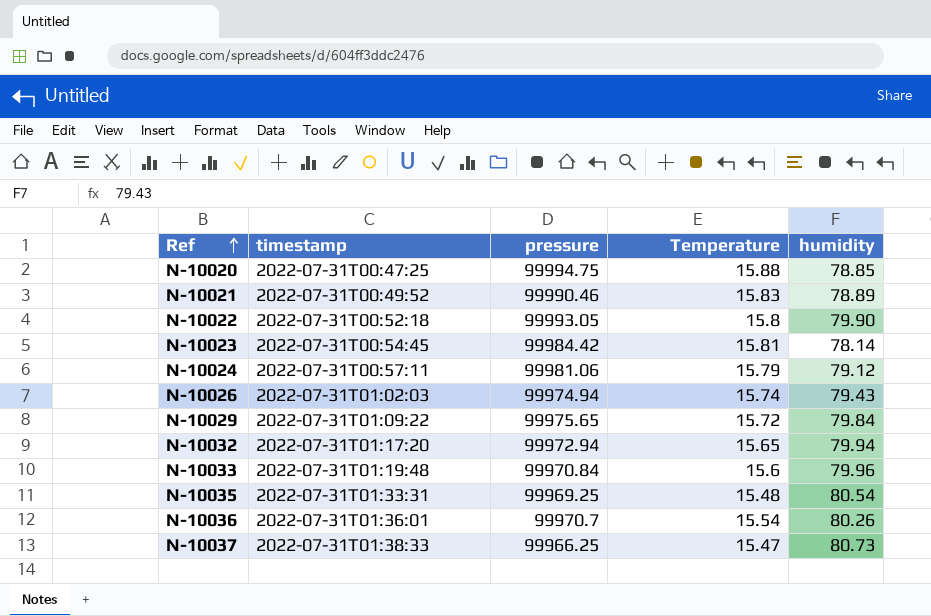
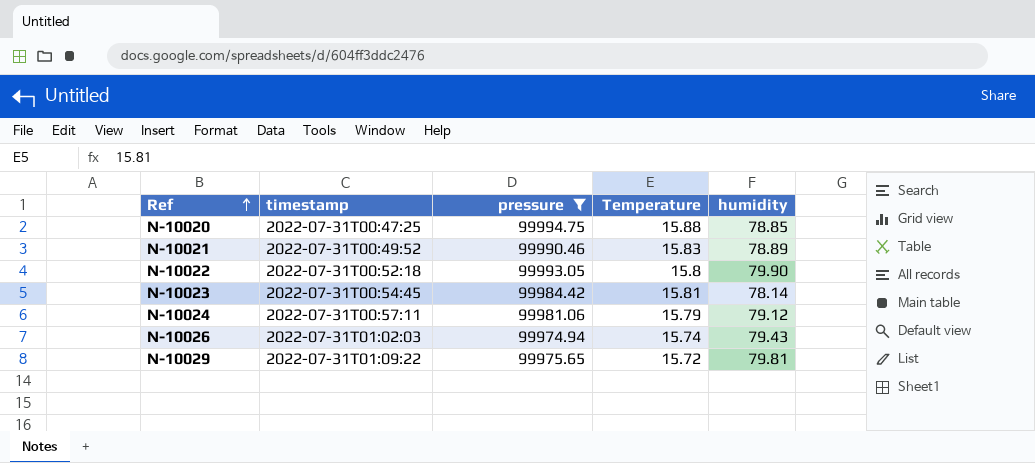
filter: none -> pressure >= 99974.94
N-10029 | humidity: 79.84 -> 79.81

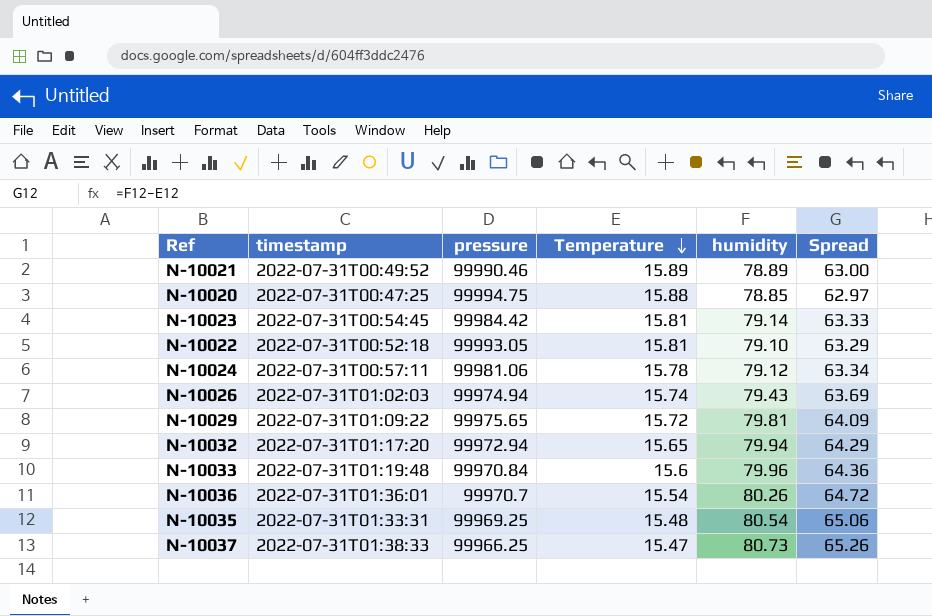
filter: pressure >= 99974.94 -> none
row order: Ref ascending -> Temperature descending
column Spread | formula: none -> [humidity] - [Temperature]
N-10021 | Temperature: 15.83 -> 15.89
N-10023 | humidity: 78.14 -> 79.14
N-10022 | Temperature: 15.8 -> 15.81
N-10022 | humidity: 79.90 -> 79.10
N-10024 | Temperature: 15.79 -> 15.78

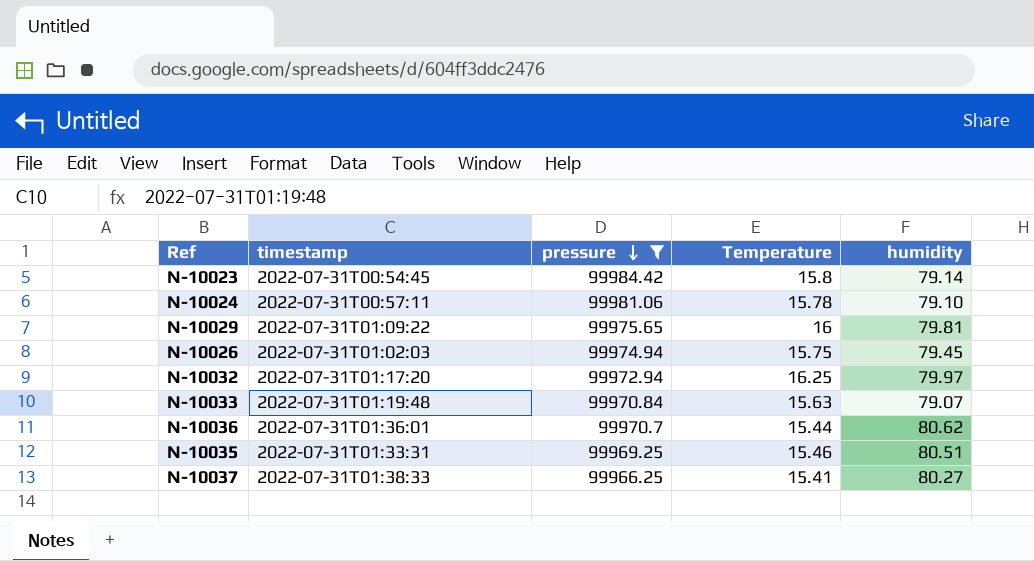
filter: none -> pressure <= 99984.42
row order: Temperature descending -> pressure descending
column Spread | formula: [humidity] - [Temperature] -> none
N-10023 | Temperature: 15.81 -> 15.8
N-10024 | humidity: 79.12 -> 79.10
N-10029 | Temperature: 15.72 -> 16
N-10026 | Temperature: 15.74 -> 15.75
N-10026 | humidity: 79.43 -> 79.45
N-10032 | Temperature: 15.65 -> 16.25
N-10032 | humidity: 79.94 -> 79.97
N-10033 | Temperature: 15.6 -> 15.63
N-10033 | humidity: 79.96 -> 79.07
N-10036 | Temperature: 15.54 -> 15.44
N-10036 | humidity: 80.26 -> 80.62
N-10035 | Temperature: 15.48 -> 15.46
N-10035 | humidity: 80.54 -> 80.51
N-10037 | Temperature: 15.47 -> 15.41
N-10037 | humidity: 80.73 -> 80.27

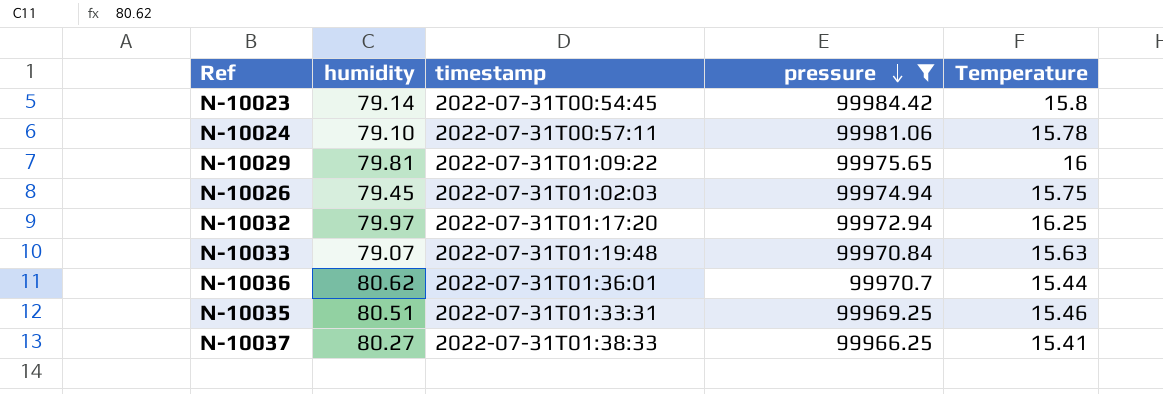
column humidity | position: 5 -> 2

